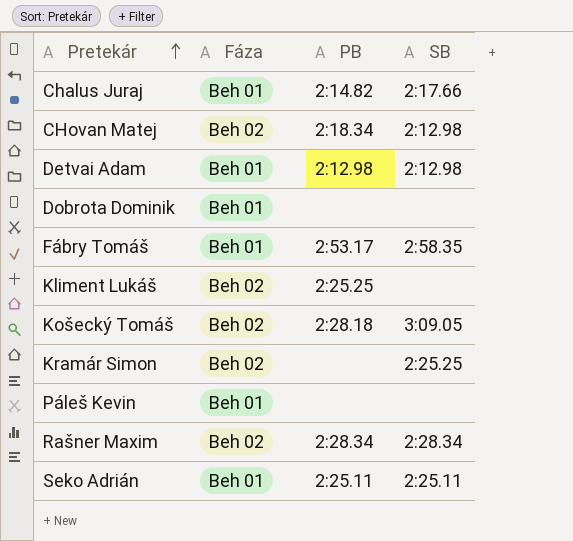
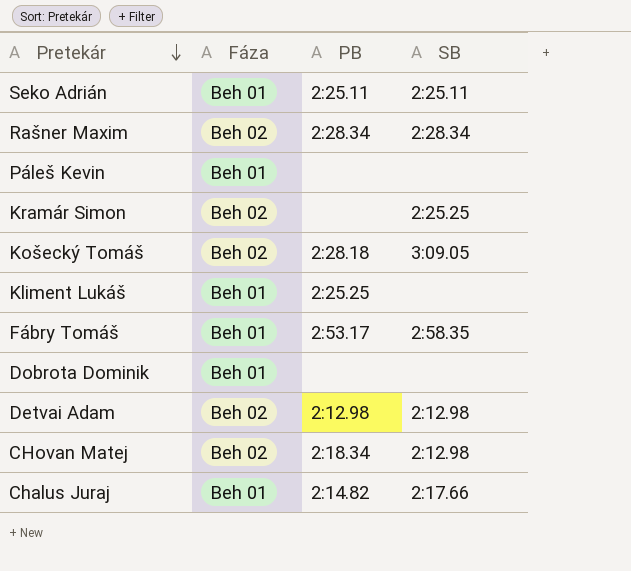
row order: Pretekár ascending -> Pretekár descending
Kliment Lukáš | Fáza: Beh 02 -> Beh 01
Detvai Adam | Fáza: Beh 01 -> Beh 02

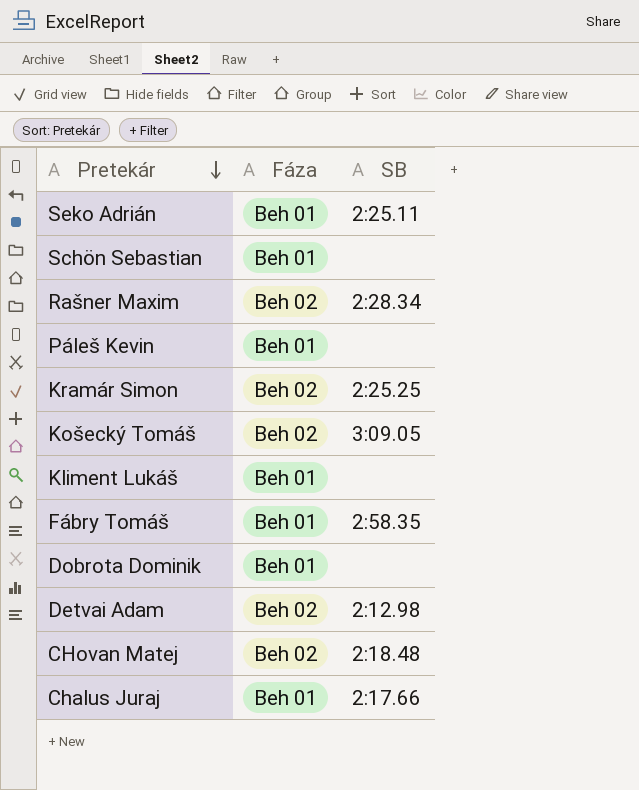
column PB | position: 3 -> none
row Schön Sebastian: none -> Beh 01 | none
CHovan Matej | SB: 2:12.98 -> 2:18.48

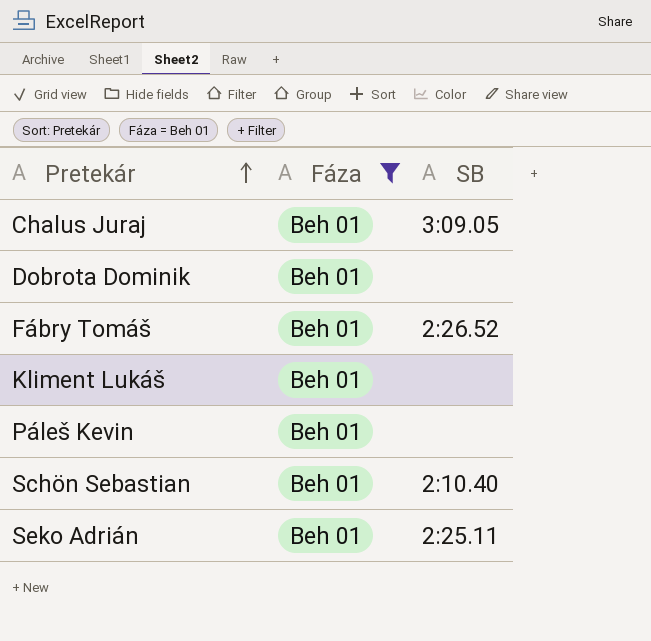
filter: none -> Fáza = Beh 01
row order: Pretekár descending -> Pretekár ascending
Chalus Juraj | SB: 2:17.66 -> 3:09.05
Fábry Tomáš | SB: 2:58.35 -> 2:26.52
Schön Sebastian | SB: none -> 2:10.40

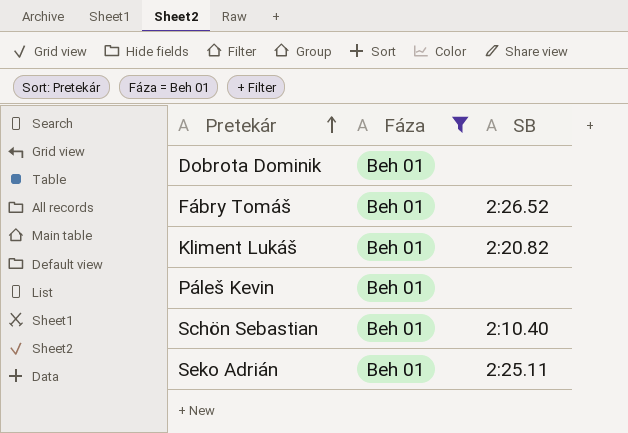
row Chalus Juraj: Beh 01 | 3:09.05 -> none
Kliment Lukáš | SB: none -> 2:20.82

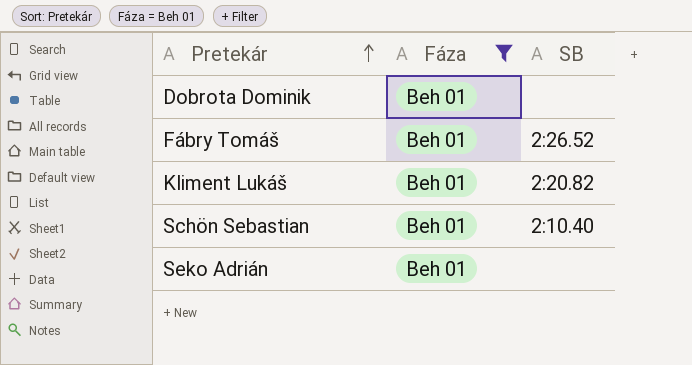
row Páleš Kevin: Beh 01 | none -> none
Seko Adrián | SB: 2:25.11 -> none

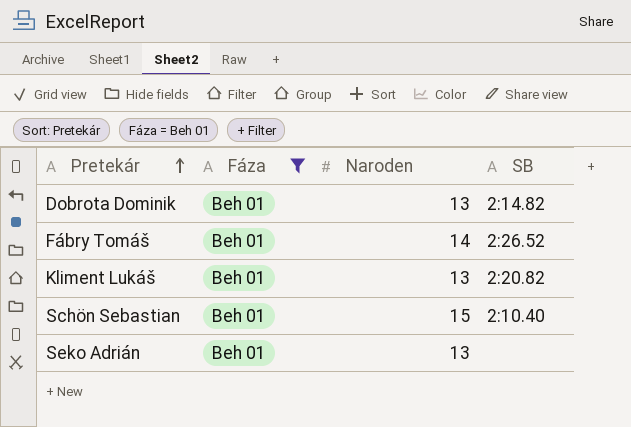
column Naroden | position: none -> 3
Dobrota Dominik | SB: none -> 2:14.82

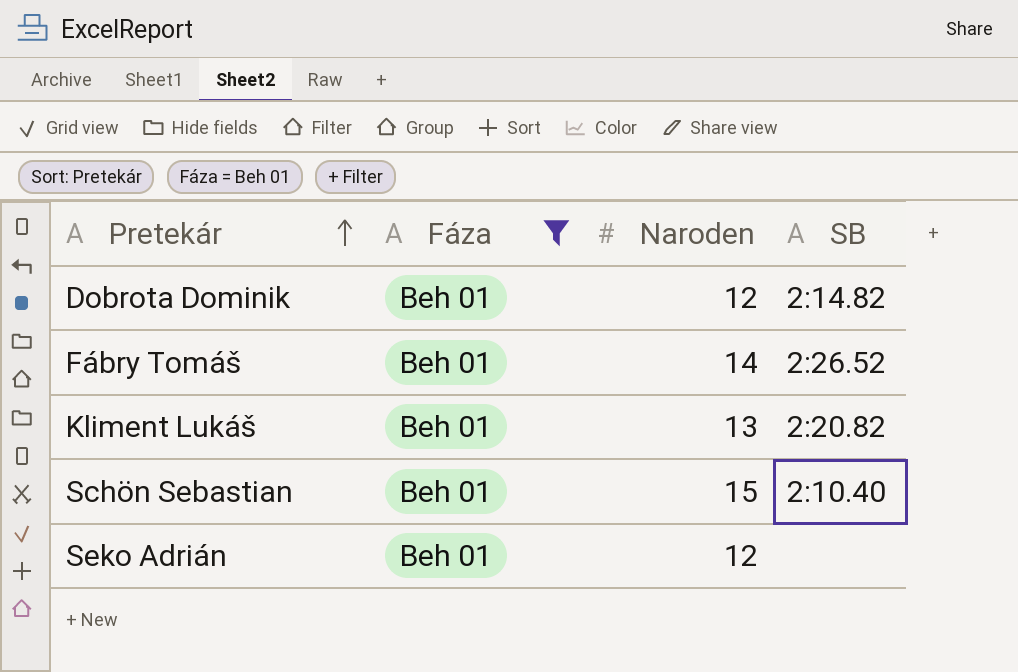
Dobrota Dominik | Naroden: 13 -> 12
Seko Adrián | Naroden: 13 -> 12

